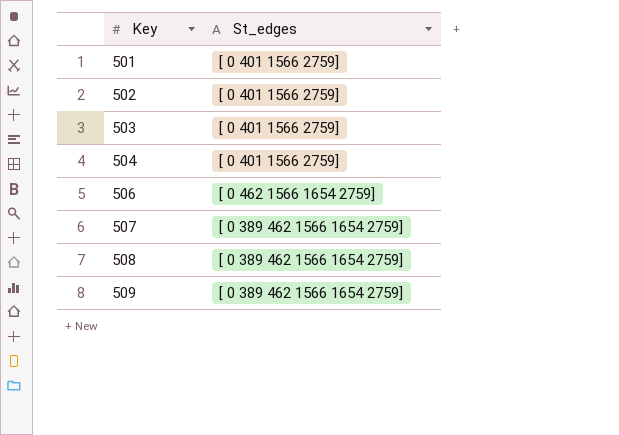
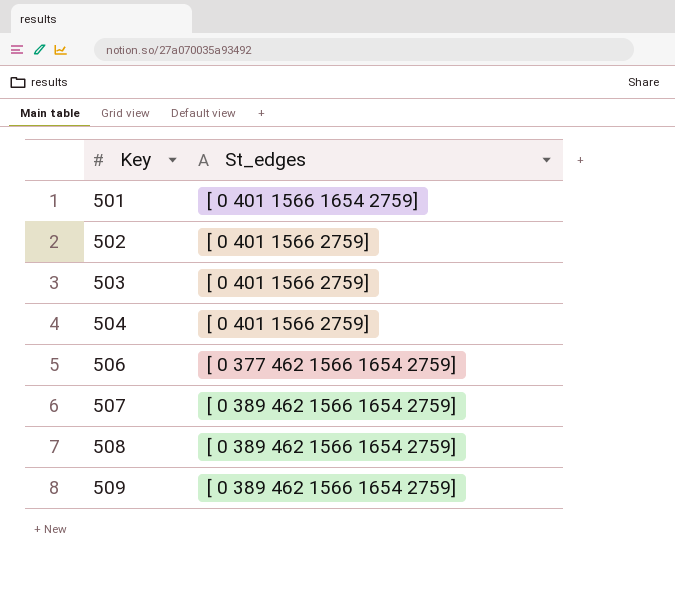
501 | St_edges: [ 0 401 1566 2759] -> [ 0 401 1566 1654 2759]
506 | St_edges: [ 0 462 1566 1654 2759] -> [ 0 377 462 1566 1654 2759]

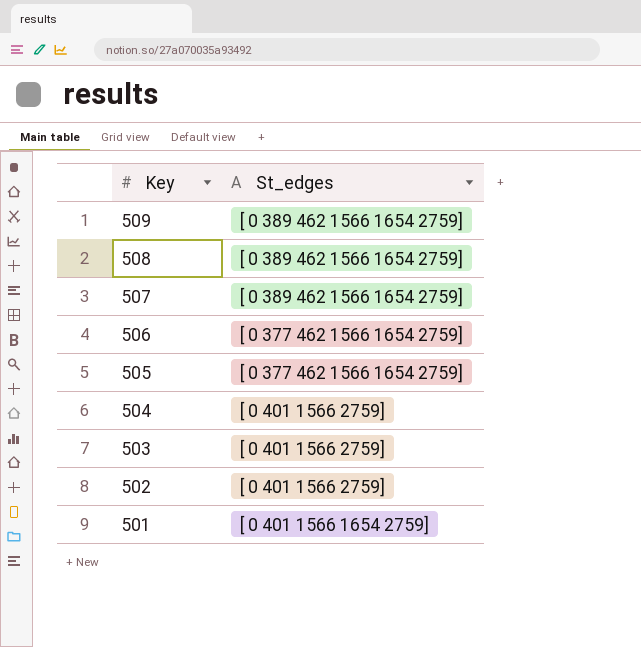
row order: Key ascending -> Key descending
row 505: none -> [ 0 377 462 1566 1654 2759]

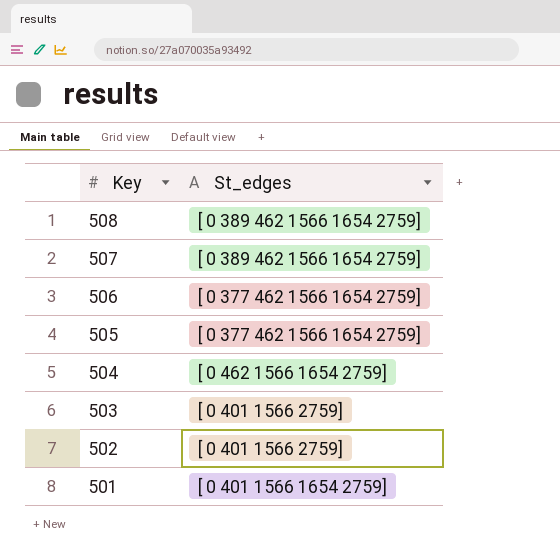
row 509: [ 0 389 462 1566 1654 2759] -> none
504 | St_edges: [ 0 401 1566 2759] -> [ 0 462 1566 1654 2759]

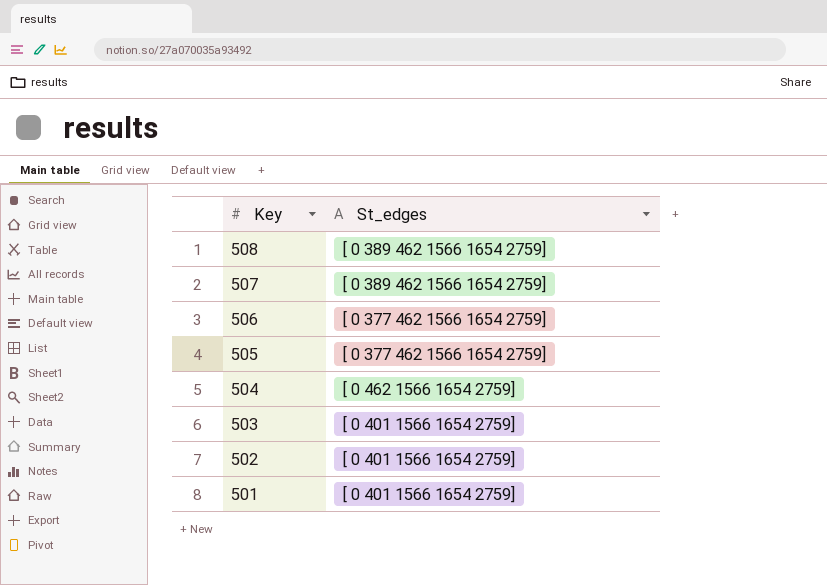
503 | St_edges: [ 0 401 1566 2759] -> [ 0 401 1566 1654 2759]
502 | St_edges: [ 0 401 1566 2759] -> [ 0 401 1566 1654 2759]

